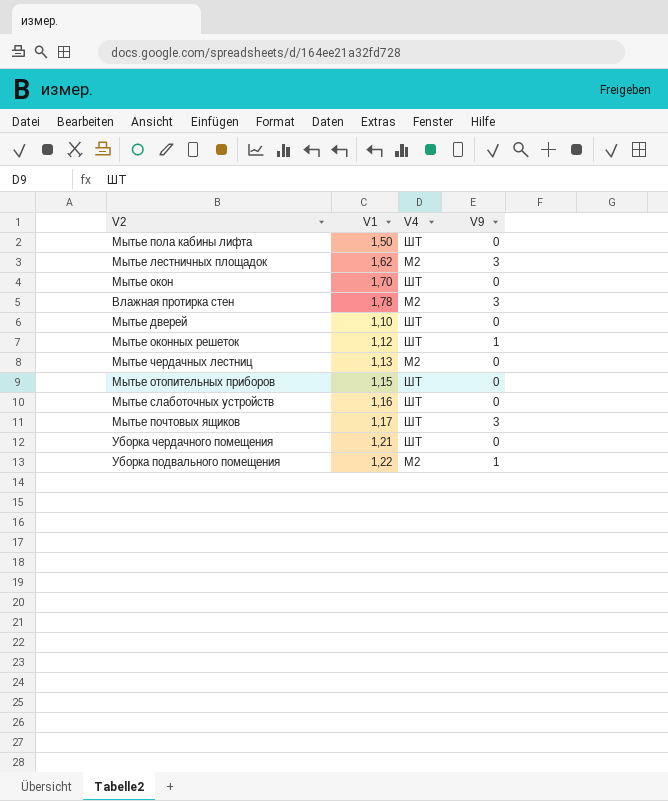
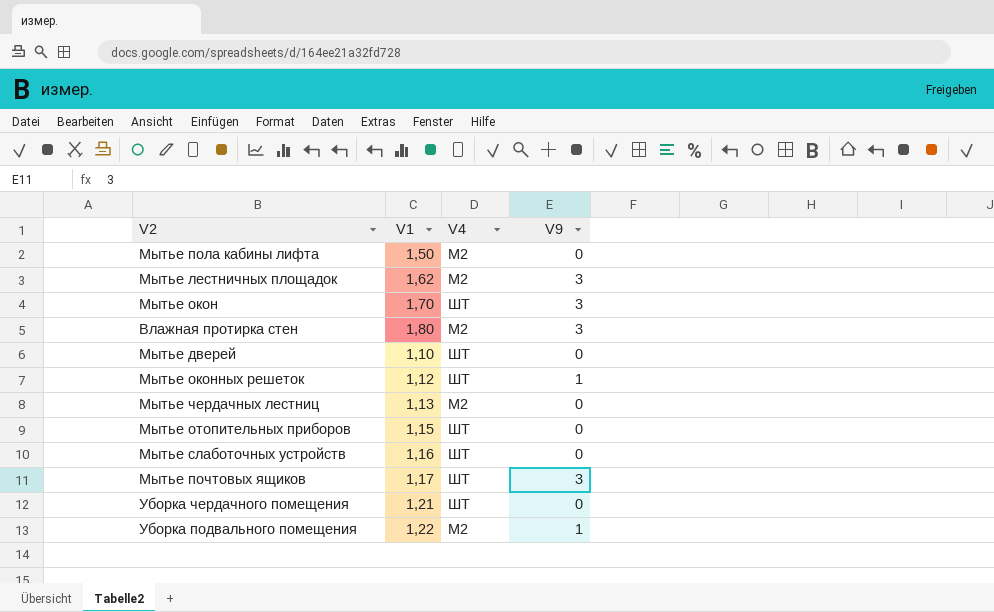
Мытье пола кабины лифта | V4: ШТ -> М2
Мытье окон | V9: 0 -> 3
Влажная протирка стен | V1: 1,78 -> 1,80

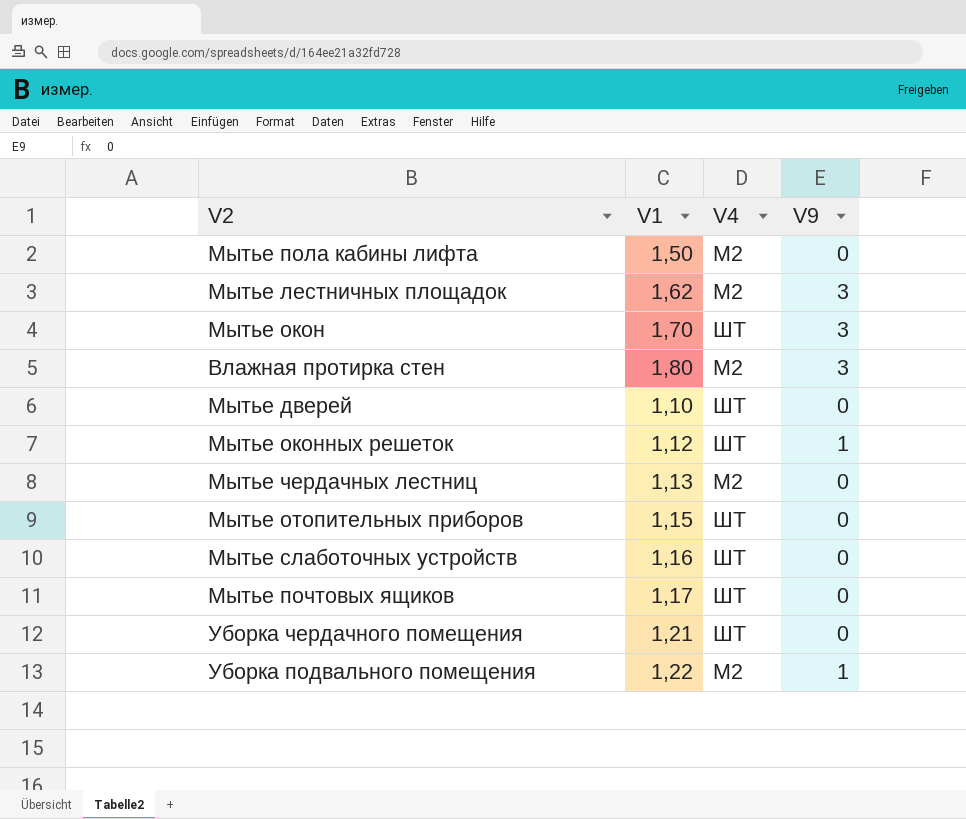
Мытье почтовых ящиков | V9: 3 -> 0

